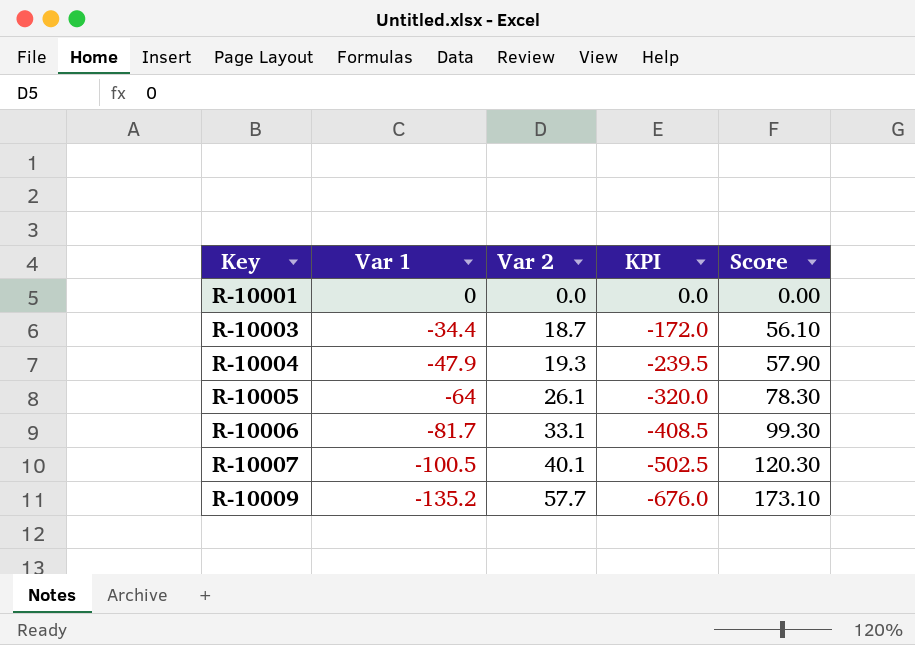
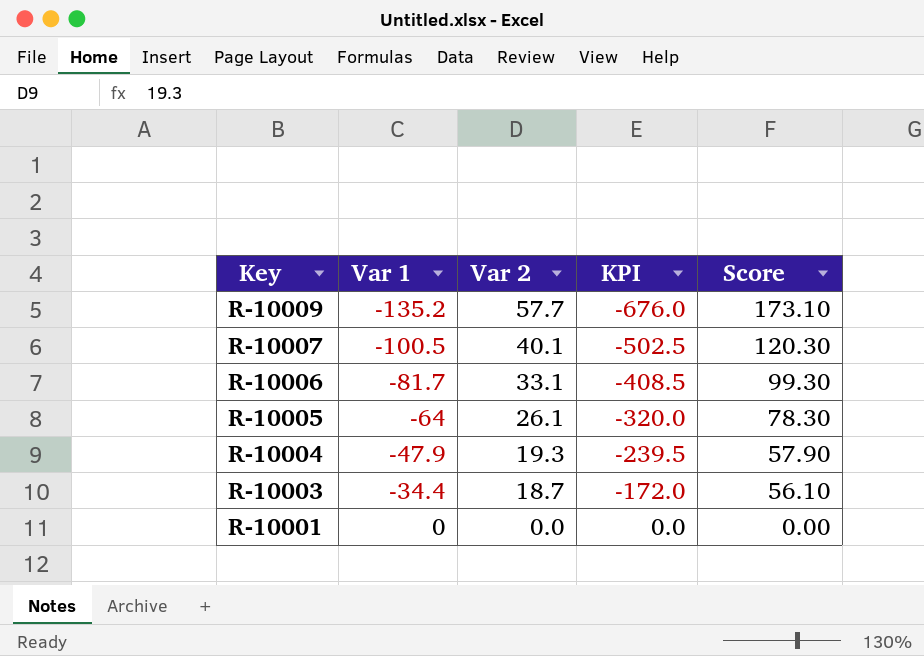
row order: Key ascending -> Key descending

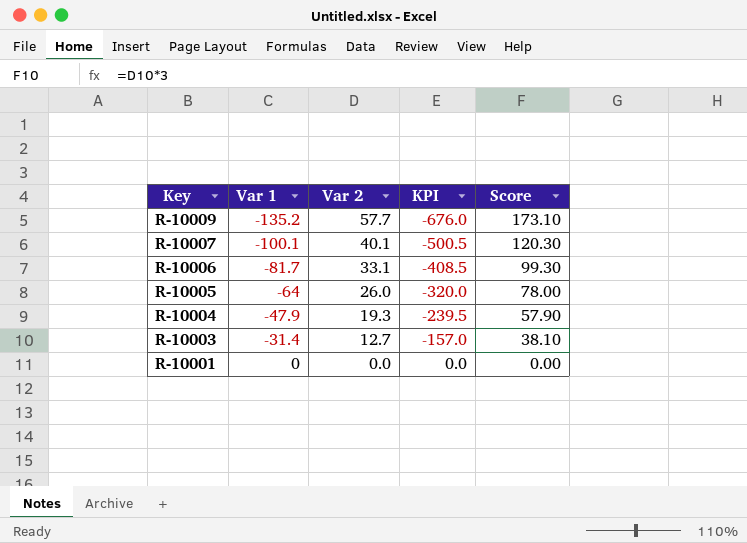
R-10007 | Var 1: -100.5 -> -100.1
R-10007 | KPI: -502.5 -> -500.5
R-10005 | Var 2: 26.1 -> 26.0
R-10005 | Score: 78.30 -> 78.00
R-10003 | Var 1: -34.4 -> -31.4
R-10003 | Var 2: 18.7 -> 12.7
R-10003 | KPI: -172.0 -> -157.0
R-10003 | Score: 56.10 -> 38.10

